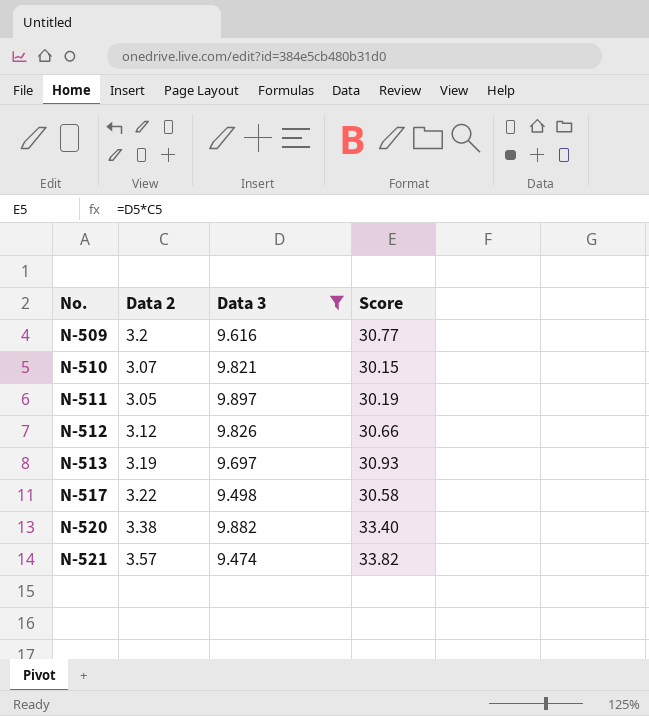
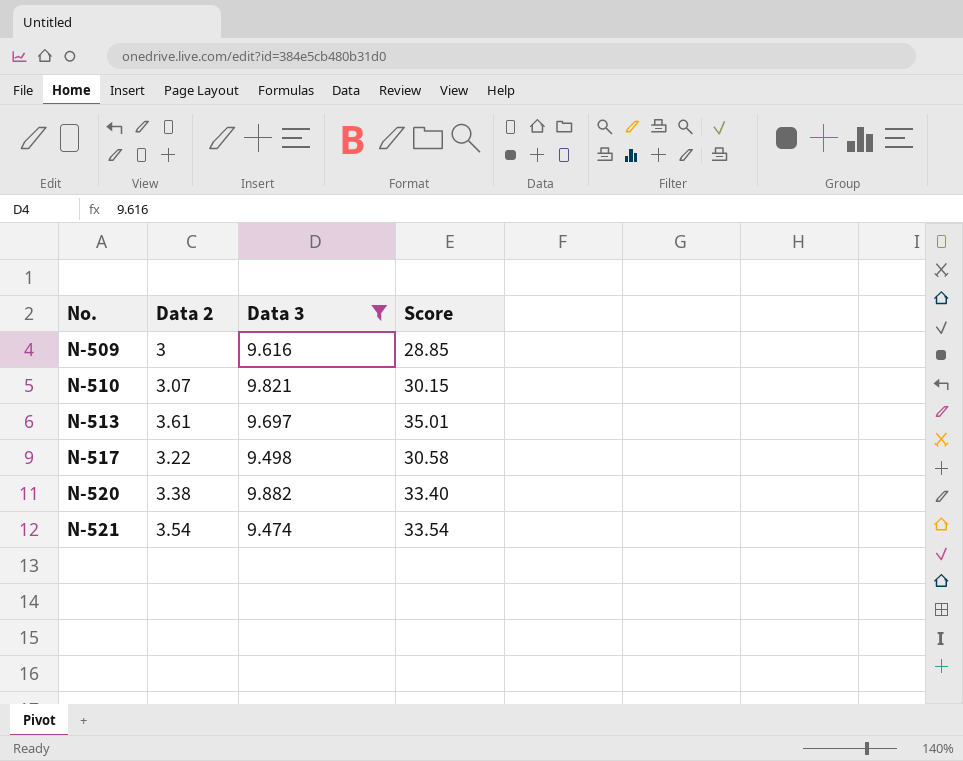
row N-511: 3.05 | 9.897 | 30.19 -> none
row N-512: 3.12 | 9.826 | 30.66 -> none
N-509 | Data 2: 3.2 -> 3
N-509 | Score: 30.77 -> 28.85
N-513 | Data 2: 3.19 -> 3.61
N-513 | Score: 30.93 -> 35.01
N-521 | Data 2: 3.57 -> 3.54
N-521 | Score: 33.82 -> 33.54

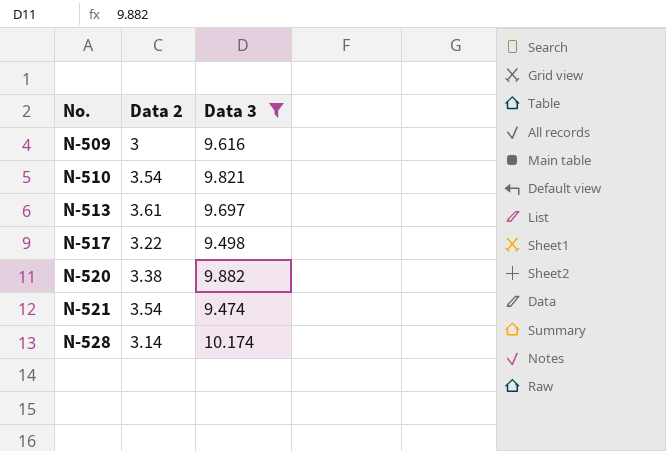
column Score | formula: [Data 2] * [Data 3] -> none
N-510 | Data 2: 3.07 -> 3.54
row N-528: none -> 3.14 | 10.174

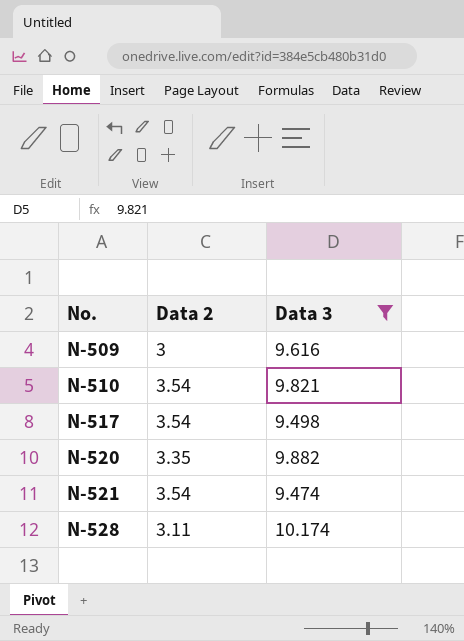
row N-513: 3.61 | 9.697 -> none
N-517 | Data 2: 3.22 -> 3.54
N-520 | Data 2: 3.38 -> 3.35
N-528 | Data 2: 3.14 -> 3.11

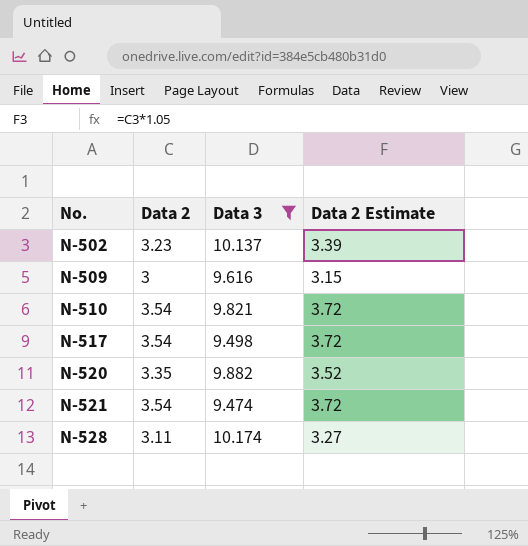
column Data 2 Estimate | formula: none -> [Data 2] * 1.05
row N-502: none -> 3.23 | 10.137 | 3.39

